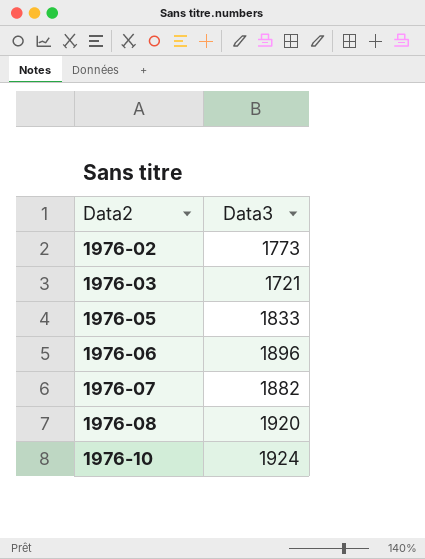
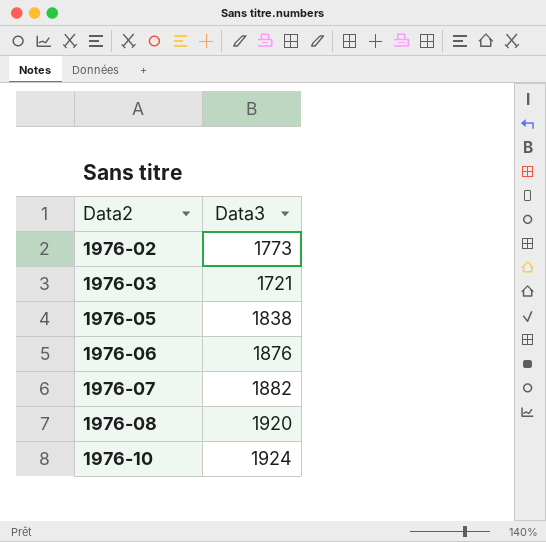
1976-05 | Data3: 1833 -> 1838
1976-06 | Data3: 1896 -> 1876

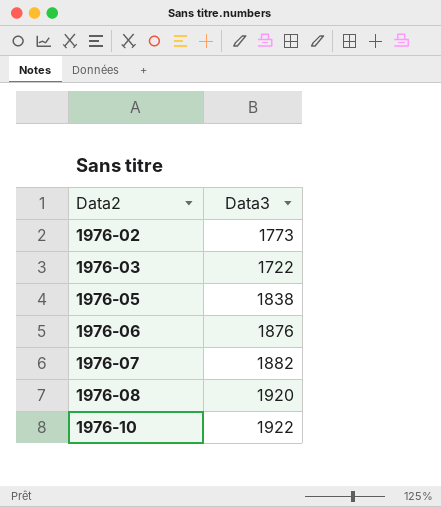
1976-03 | Data3: 1721 -> 1722
1976-10 | Data3: 1924 -> 1922

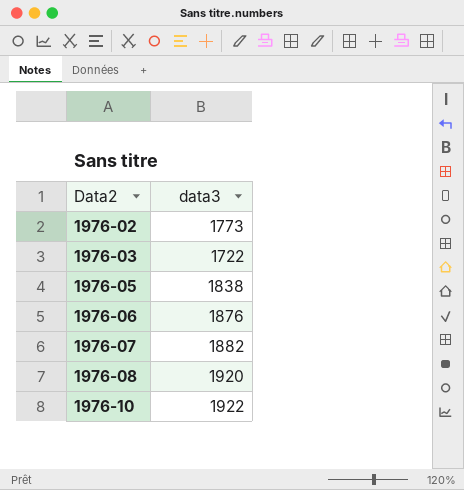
column name: Data3 -> data3

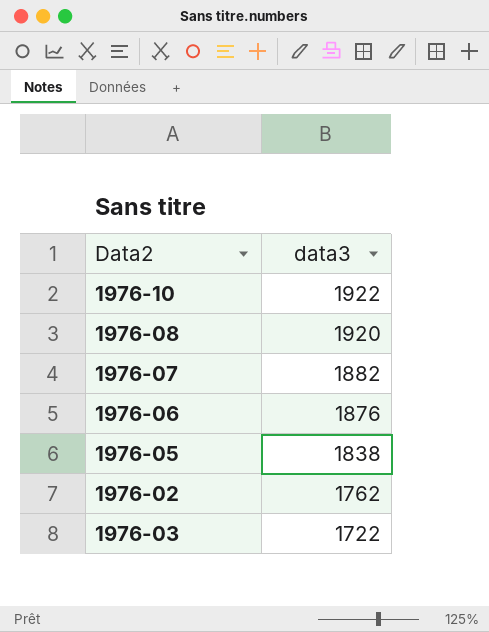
row order: Data2 ascending -> data3 descending
1976-02 | data3: 1773 -> 1762

